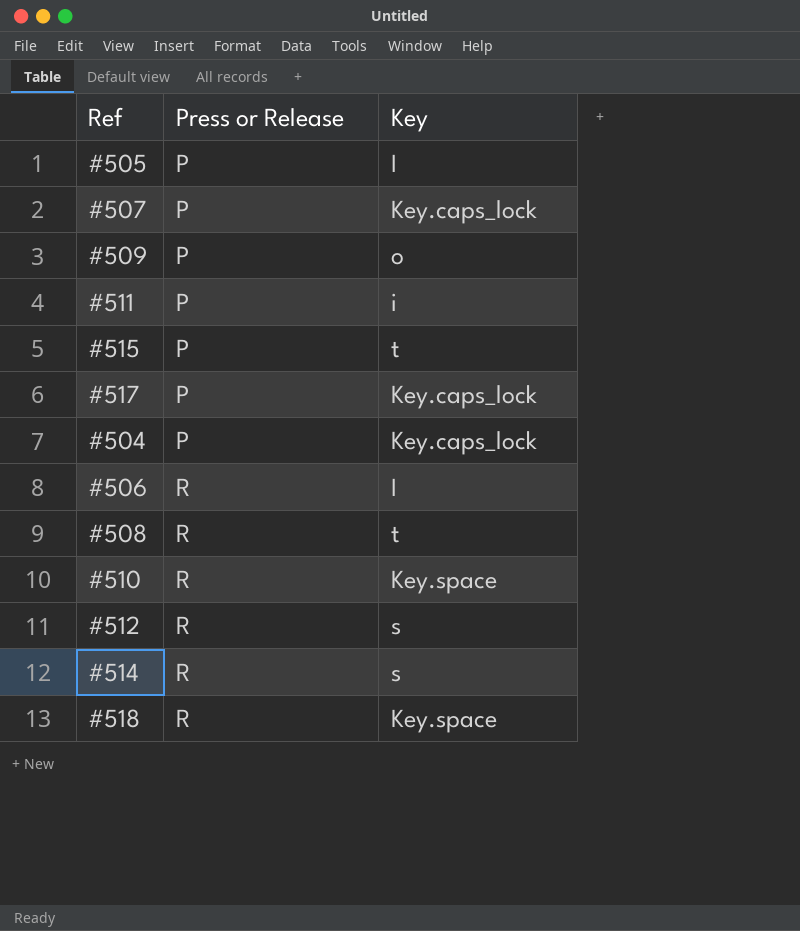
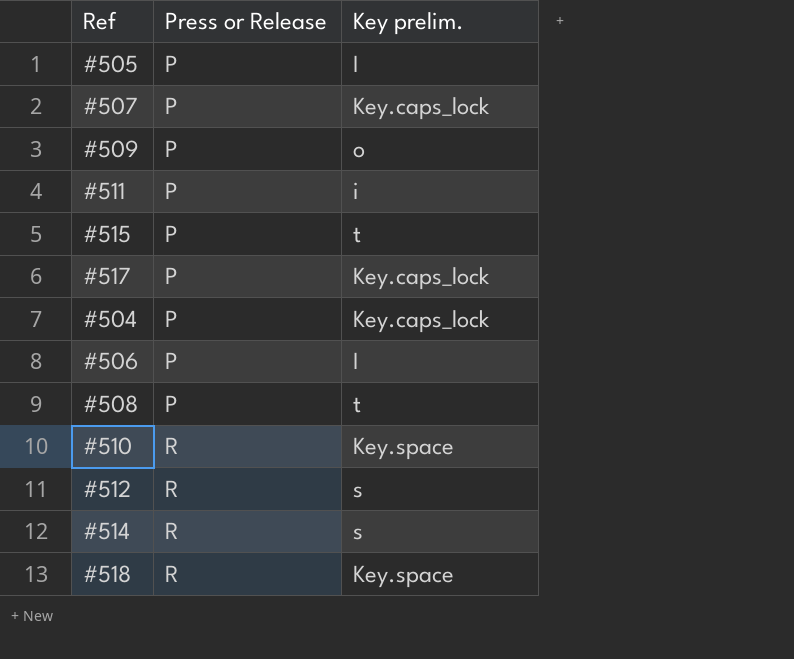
column name: Key -> Key prelim.
#506 | Press or Release: R -> P
#508 | Press or Release: R -> P

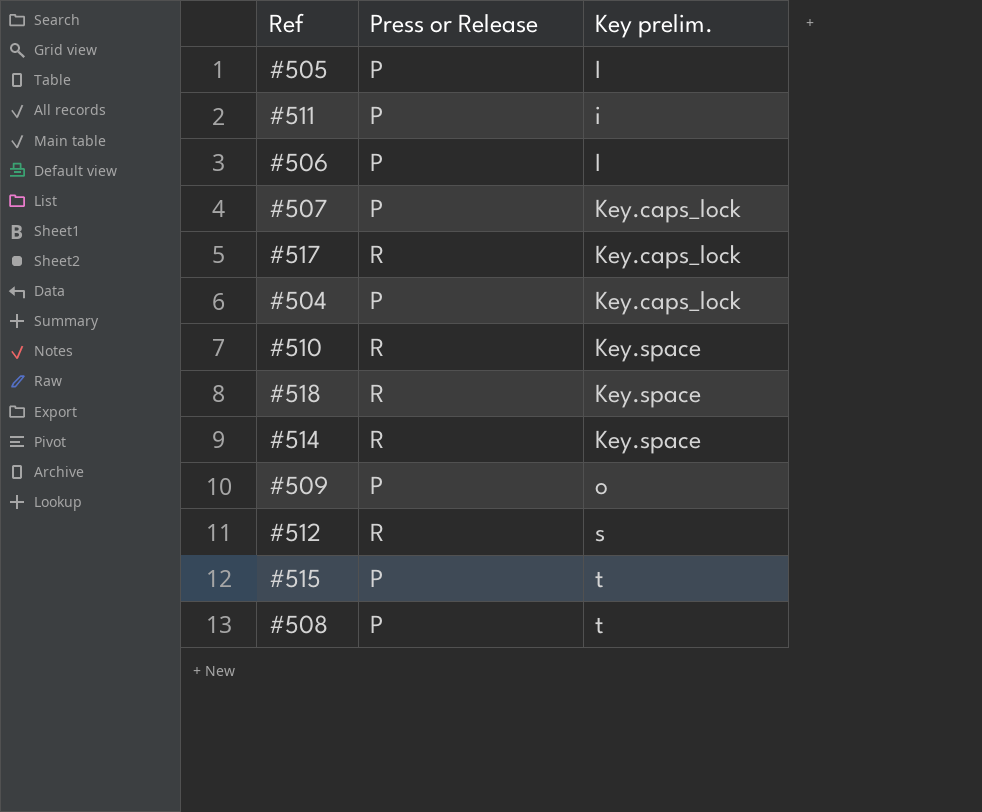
row order: Press or Release ascending -> Key prelim. ascending
#517 | Press or Release: P -> R
#514 | Key prelim.: s -> Key.space

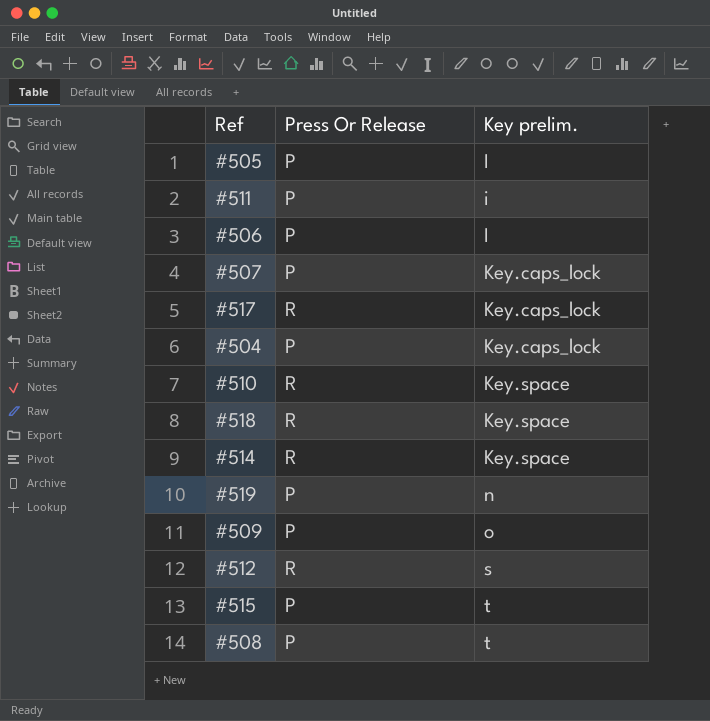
column name: Press or Release -> Press Or Release
row #519: none -> P | n

